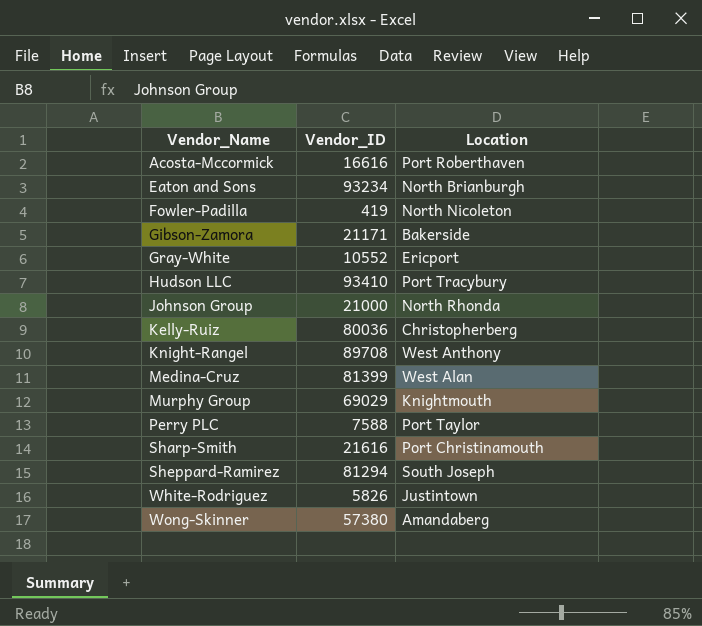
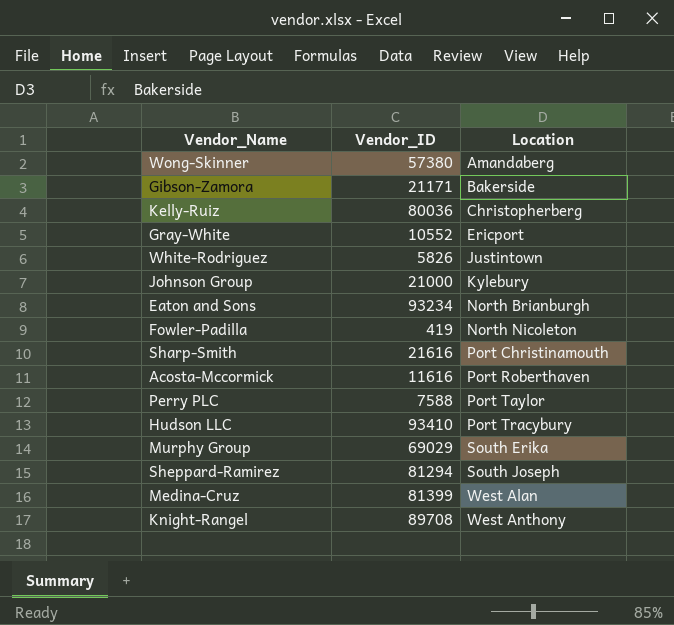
row order: Vendor_Name ascending -> Location ascending
Johnson Group | Location: North Rhonda -> Kylebury
Acosta-Mccormick | Vendor_ID: 16616 -> 11616
Murphy Group | Location: Knightmouth -> South Erika

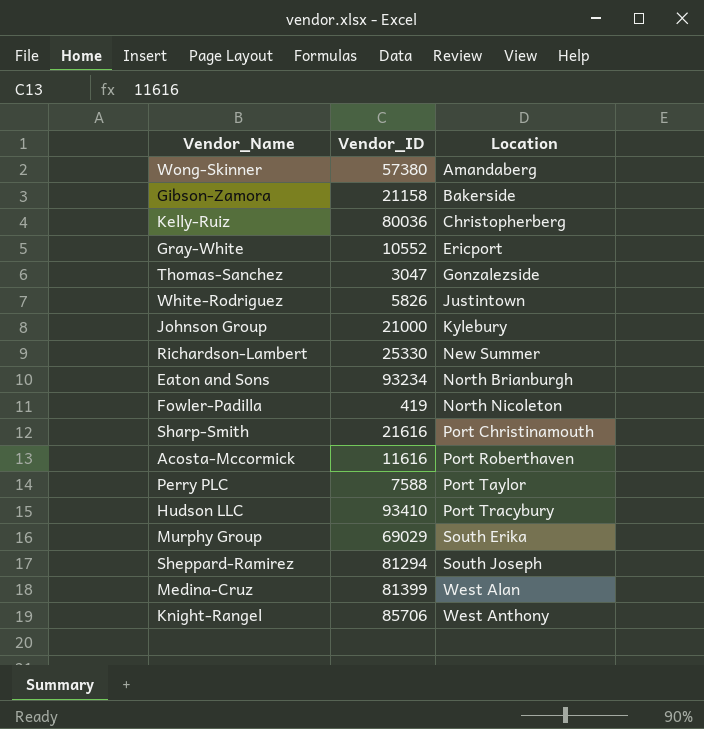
Gibson-Zamora | Vendor_ID: 21171 -> 21158
row Thomas-Sanchez: none -> 3047 | Gonzalezside
row Richardson-Lambert: none -> 25330 | New Summer
Knight-Rangel | Vendor_ID: 89708 -> 85706

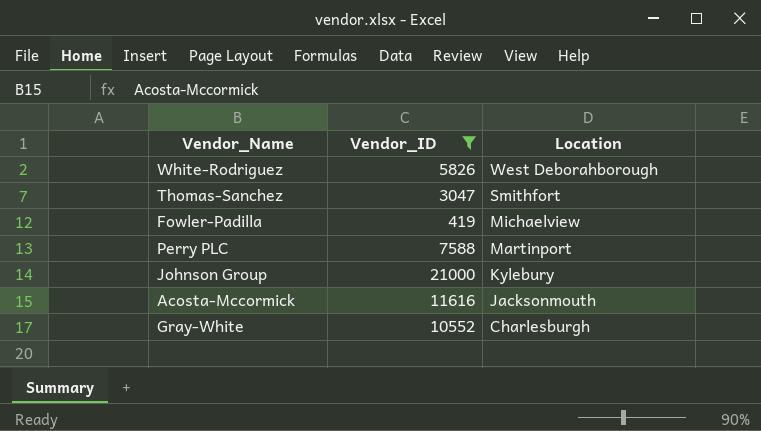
filter: none -> Vendor_ID <= 21000
row order: Location ascending -> Location descending
White-Rodriguez | Location: Justintown -> West Deborahborough
Thomas-Sanchez | Location: Gonzalezside -> Smithfort
Fowler-Padilla | Location: North Nicoleton -> Michaelview
Perry PLC | Location: Port Taylor -> Martinport
Acosta-Mccormick | Location: Port Roberthaven -> Jacksonmouth
Gray-White | Location: Ericport -> Charlesburgh

